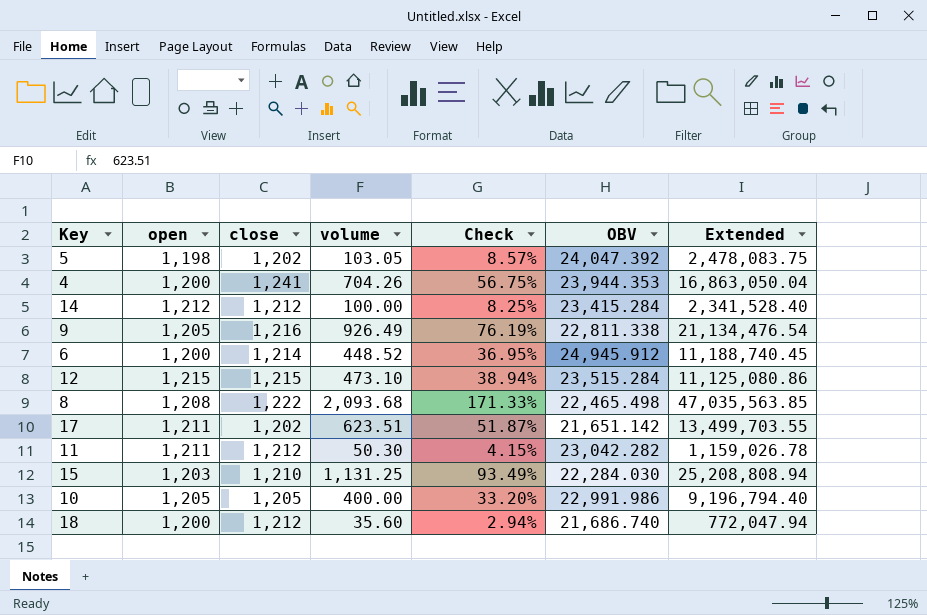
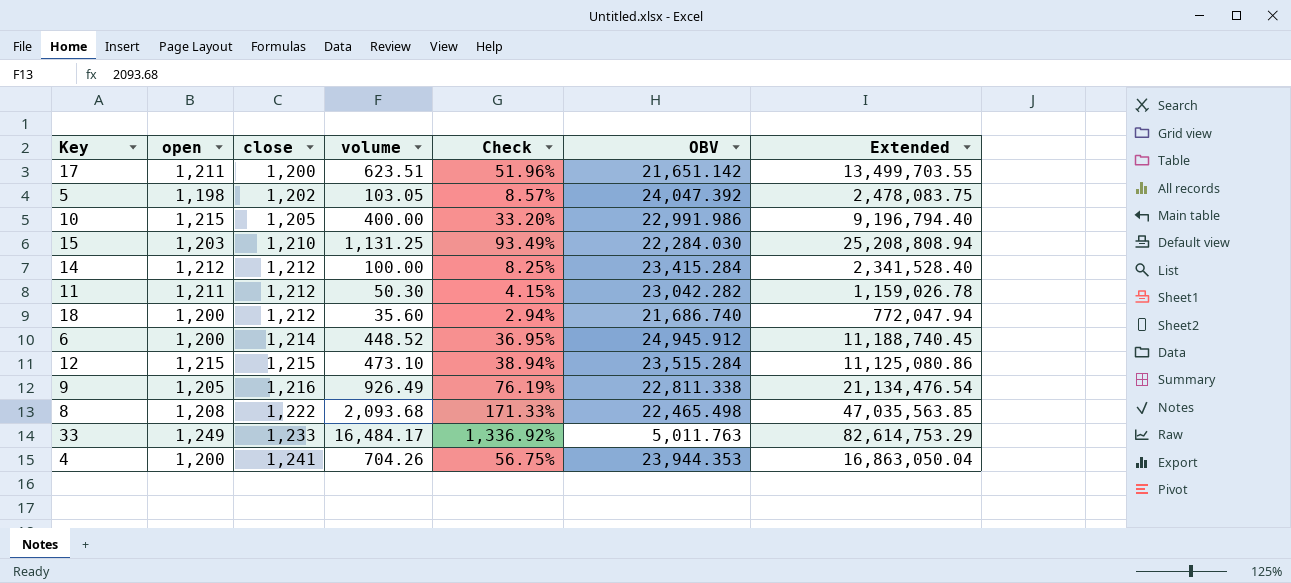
row order: none -> close ascending
17 | close: 1,202 -> 1,200
17 | Check: 51.87% -> 51.96%
10 | open: 1,205 -> 1,215
row 33: none -> 1,249 | 1,233 | 16,484.17 | 1,336.92% | 5,011.763 | 82,614,753.29

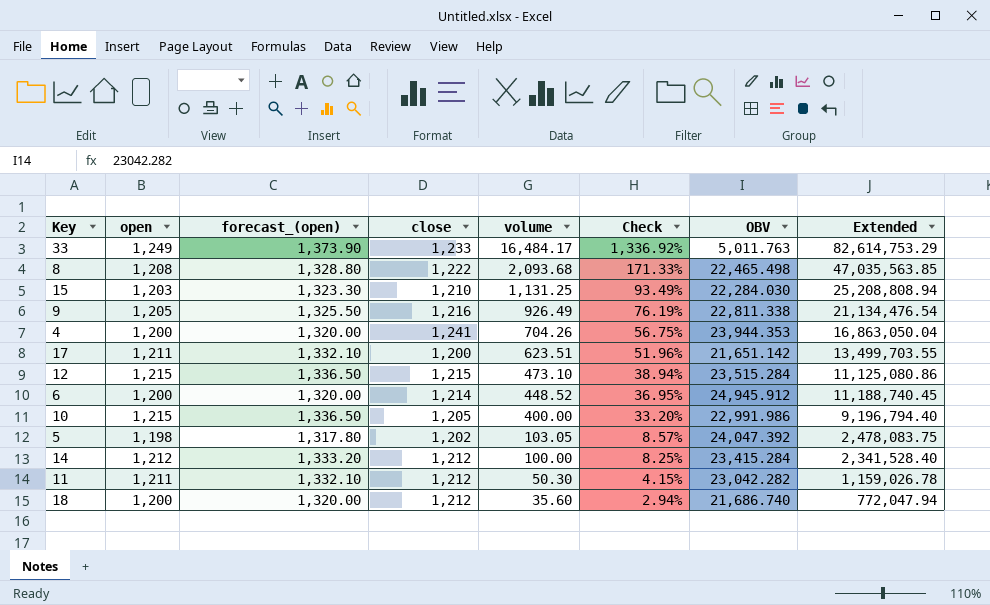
row order: close ascending -> volume descending
column forecast_(open) | formula: none -> [open] * 1.1

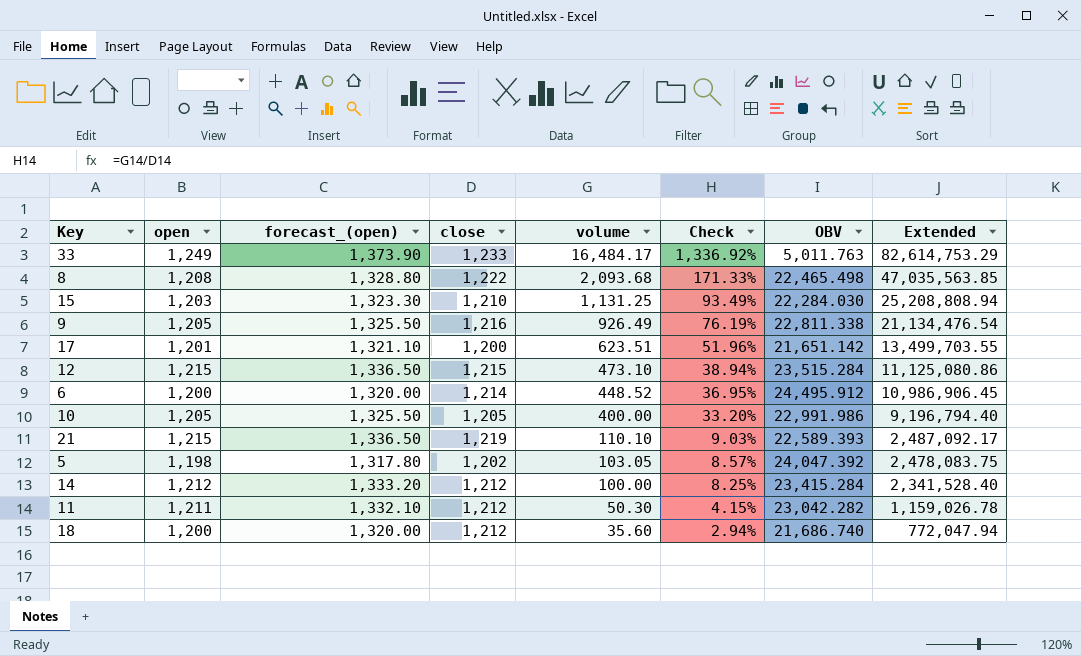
row 4: 1,200 | 1,320.00 | 1,241 | 704.26 | 56.75% | 23,944.353 | 16,863,050.04 -> none
17 | open: 1,211 -> 1,201
17 | forecast_(open): 1,332.10 -> 1,321.10
6 | OBV: 24,945.912 -> 24,495.912
6 | Extended: 11,188,740.45 -> 10,986,906.45
10 | open: 1,215 -> 1,205
10 | forecast_(open): 1,336.50 -> 1,325.50
row 21: none -> 1,215 | 1,336.50 | 1,219 | 110.10 | 9.03% | 22,589.393 | 2,487,092.17

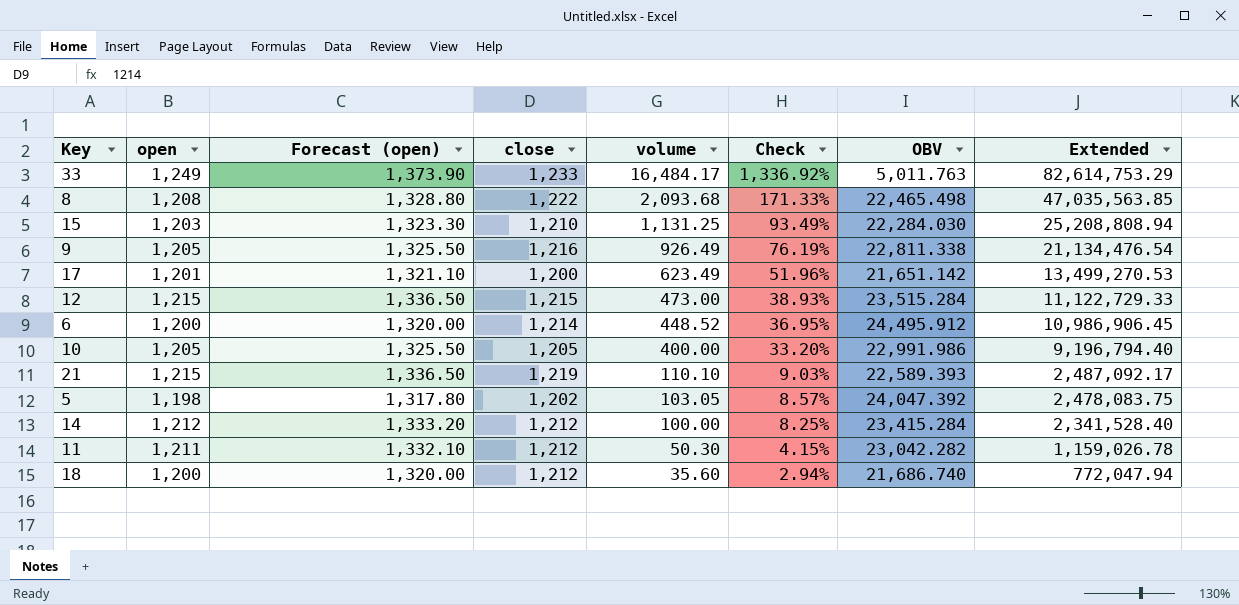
column name: forecast_(open) -> Forecast (open)
17 | volume: 623.51 -> 623.49
17 | Extended: 13,499,703.55 -> 13,499,270.53
12 | volume: 473.10 -> 473.00
12 | Check: 38.94% -> 38.93%
12 | Extended: 11,125,080.86 -> 11,122,729.33

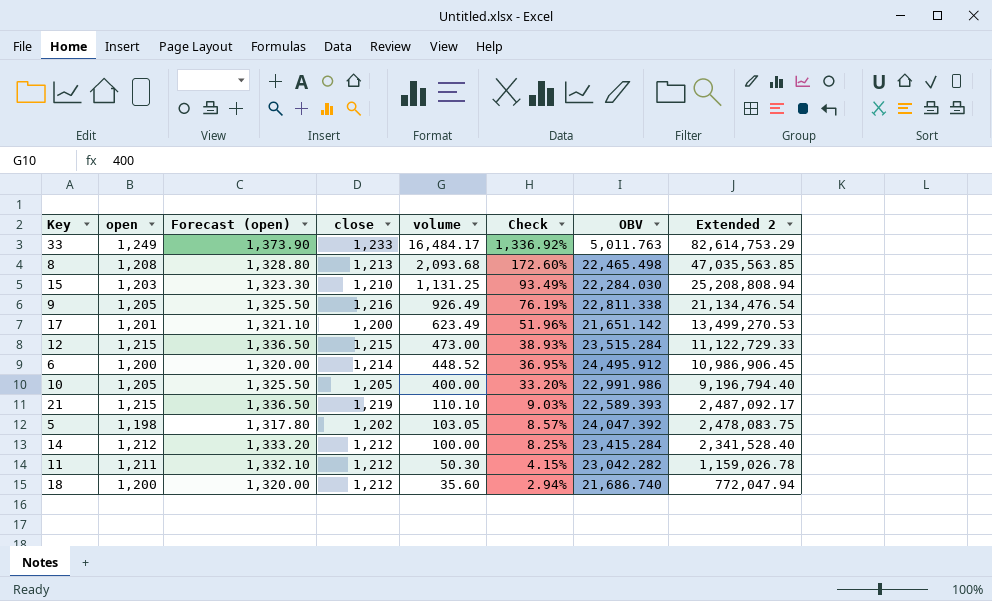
column name: Extended -> Extended 2
8 | close: 1,222 -> 1,213
8 | Check: 171.33% -> 172.60%

